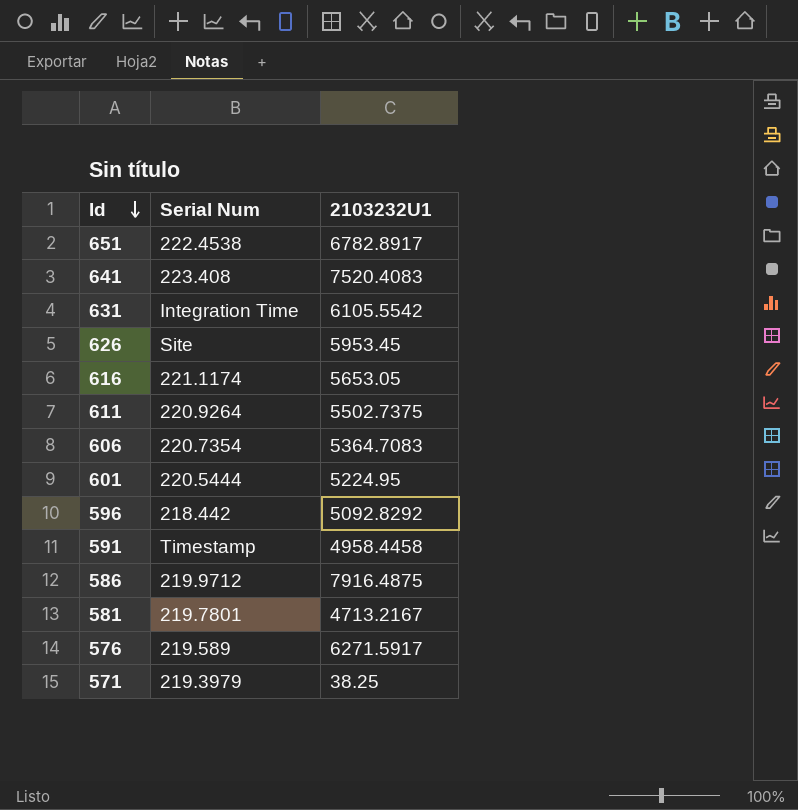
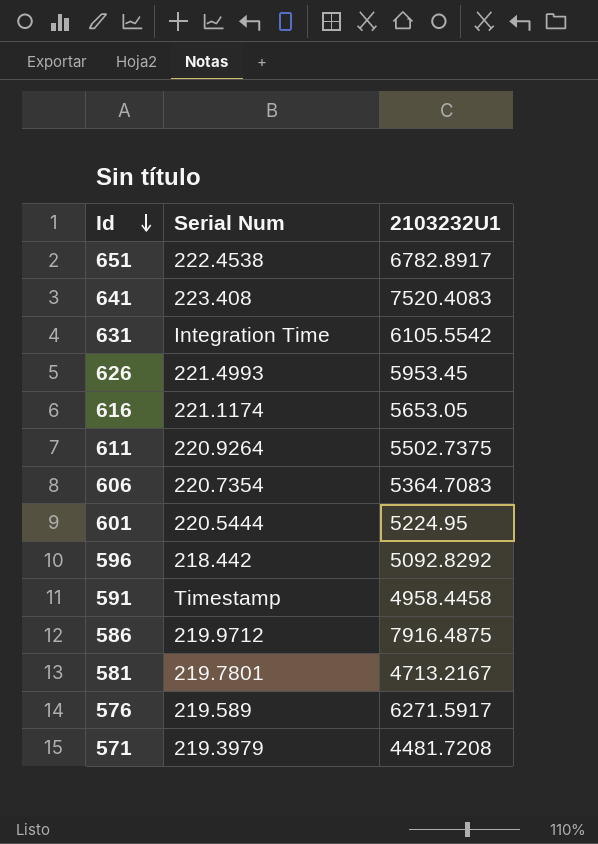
626 | Serial Num: Site -> 221.4993
571 | 2103232U1: 38.25 -> 4481.7208

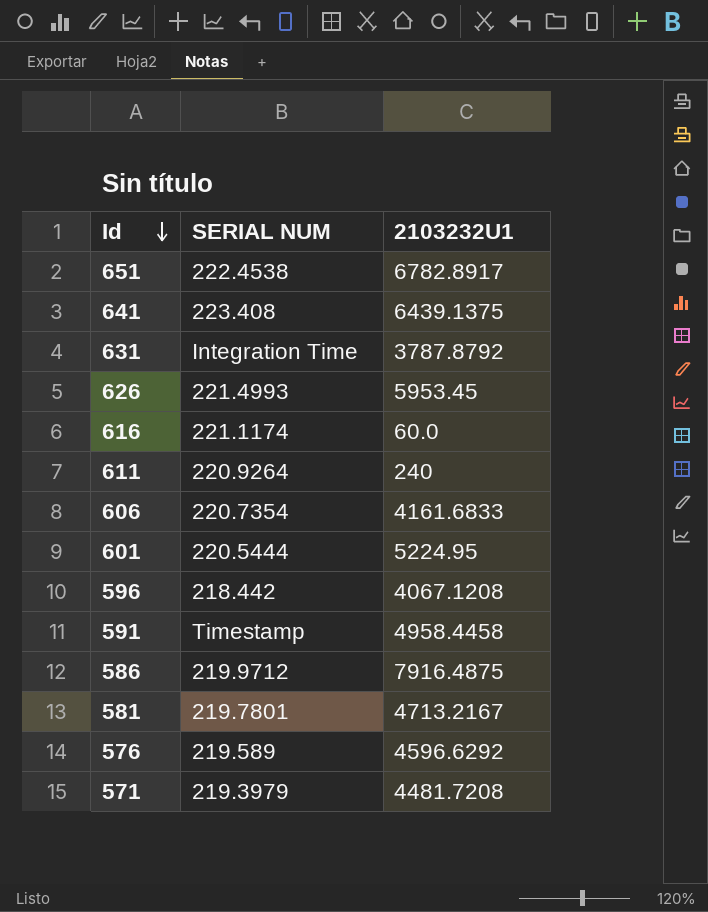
column name: Serial Num -> SERIAL NUM
641 | 2103232U1: 7520.4083 -> 6439.1375
631 | 2103232U1: 6105.5542 -> 3787.8792
616 | 2103232U1: 5653.05 -> 60.0
611 | 2103232U1: 5502.7375 -> 240
606 | 2103232U1: 5364.7083 -> 4161.6833
596 | 2103232U1: 5092.8292 -> 4067.1208
576 | 2103232U1: 6271.5917 -> 4596.6292

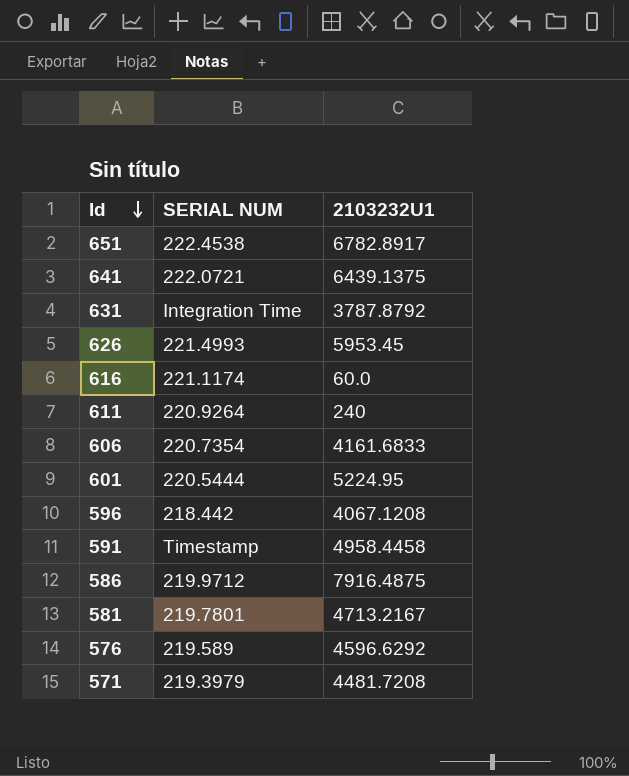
641 | SERIAL NUM: 223.408 -> 222.0721

